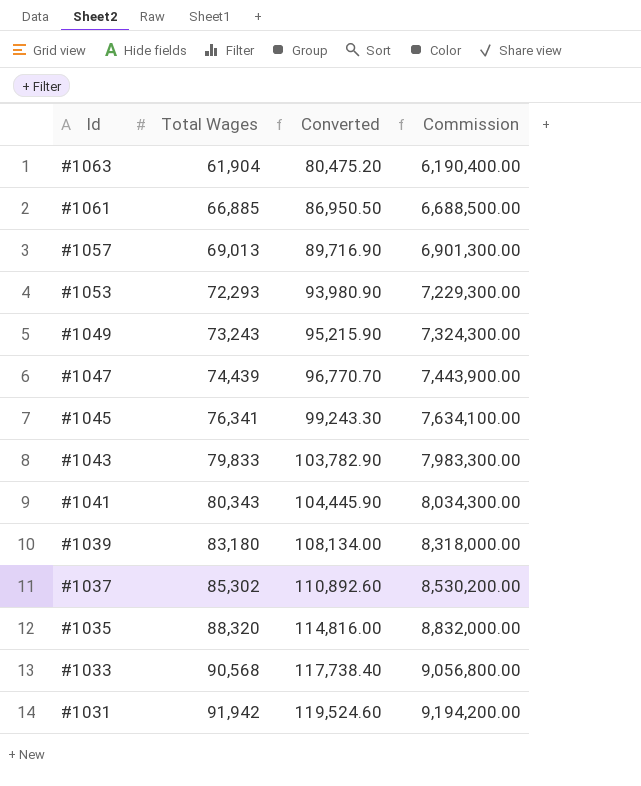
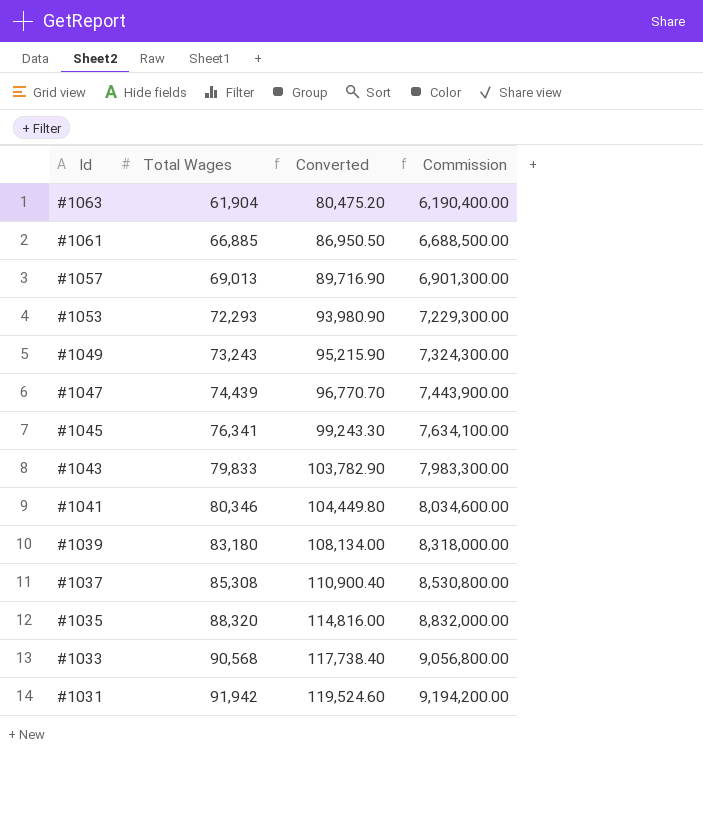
#1041 | Total Wages: 80,343 -> 80,346
#1041 | Converted: 104,445.90 -> 104,449.80
#1041 | Commission: 8,034,300.00 -> 8,034,600.00
#1037 | Total Wages: 85,302 -> 85,308
#1037 | Converted: 110,892.60 -> 110,900.40
#1037 | Commission: 8,530,200.00 -> 8,530,800.00

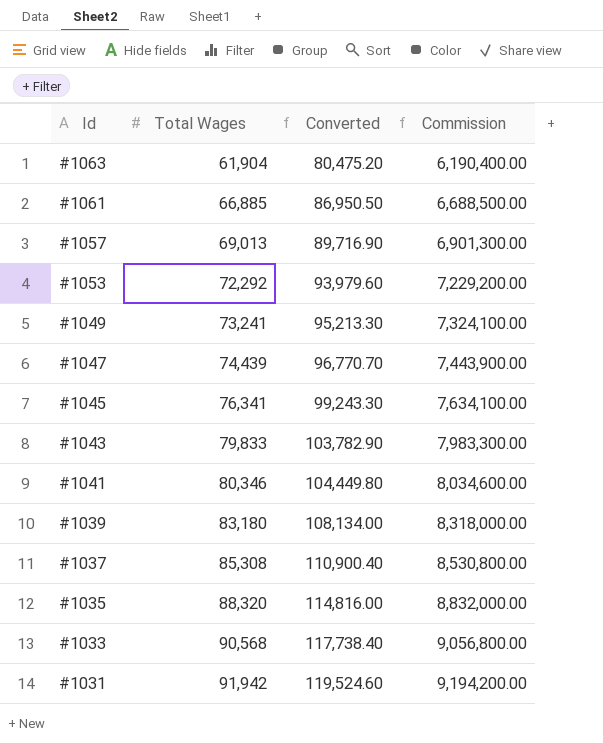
#1053 | Total Wages: 72,293 -> 72,292
#1053 | Converted: 93,980.90 -> 93,979.60
#1053 | Commission: 7,229,300.00 -> 7,229,200.00
#1049 | Total Wages: 73,243 -> 73,241
#1049 | Converted: 95,215.90 -> 95,213.30
#1049 | Commission: 7,324,300.00 -> 7,324,100.00

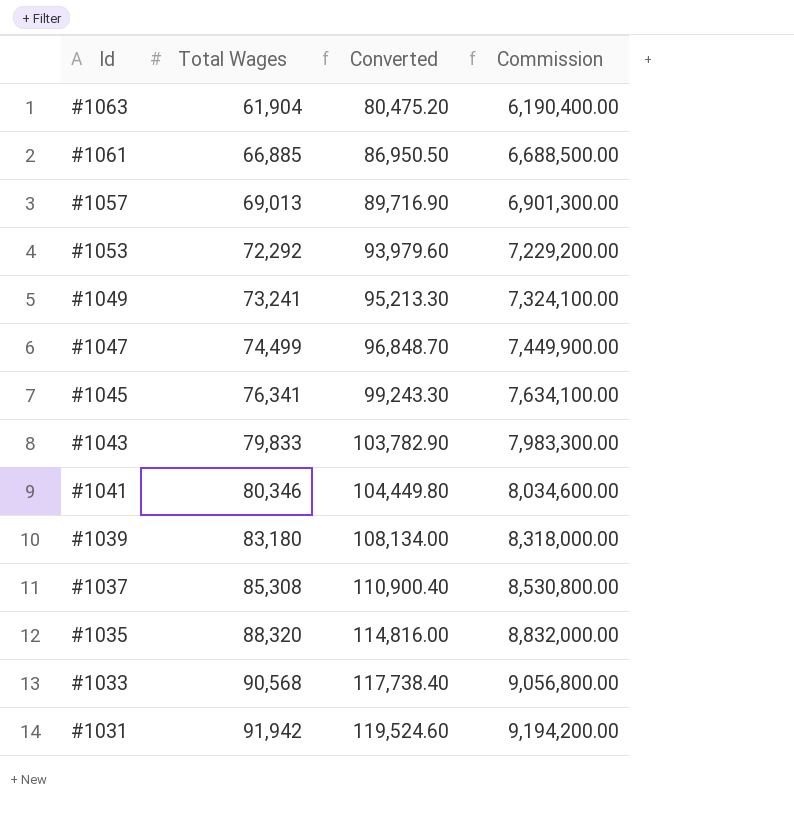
#1047 | Total Wages: 74,439 -> 74,499
#1047 | Converted: 96,770.70 -> 96,848.70
#1047 | Commission: 7,443,900.00 -> 7,449,900.00

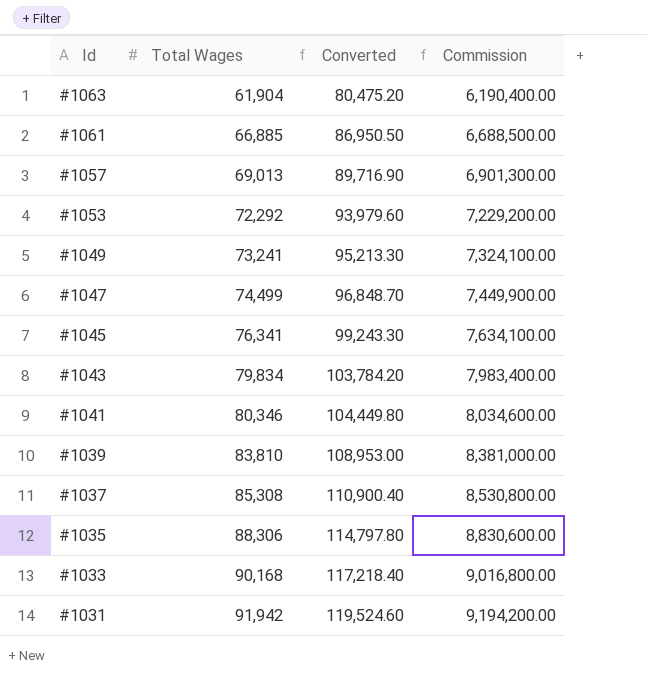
#1043 | Total Wages: 79,833 -> 79,834
#1043 | Converted: 103,782.90 -> 103,784.20
#1043 | Commission: 7,983,300.00 -> 7,983,400.00
#1039 | Total Wages: 83,180 -> 83,810
#1039 | Converted: 108,134.00 -> 108,953.00
#1039 | Commission: 8,318,000.00 -> 8,381,000.00
#1035 | Total Wages: 88,320 -> 88,306
#1035 | Converted: 114,816.00 -> 114,797.80
#1035 | Commission: 8,832,000.00 -> 8,830,600.00
#1033 | Total Wages: 90,568 -> 90,168
#1033 | Converted: 117,738.40 -> 117,218.40
#1033 | Commission: 9,056,800.00 -> 9,016,800.00

